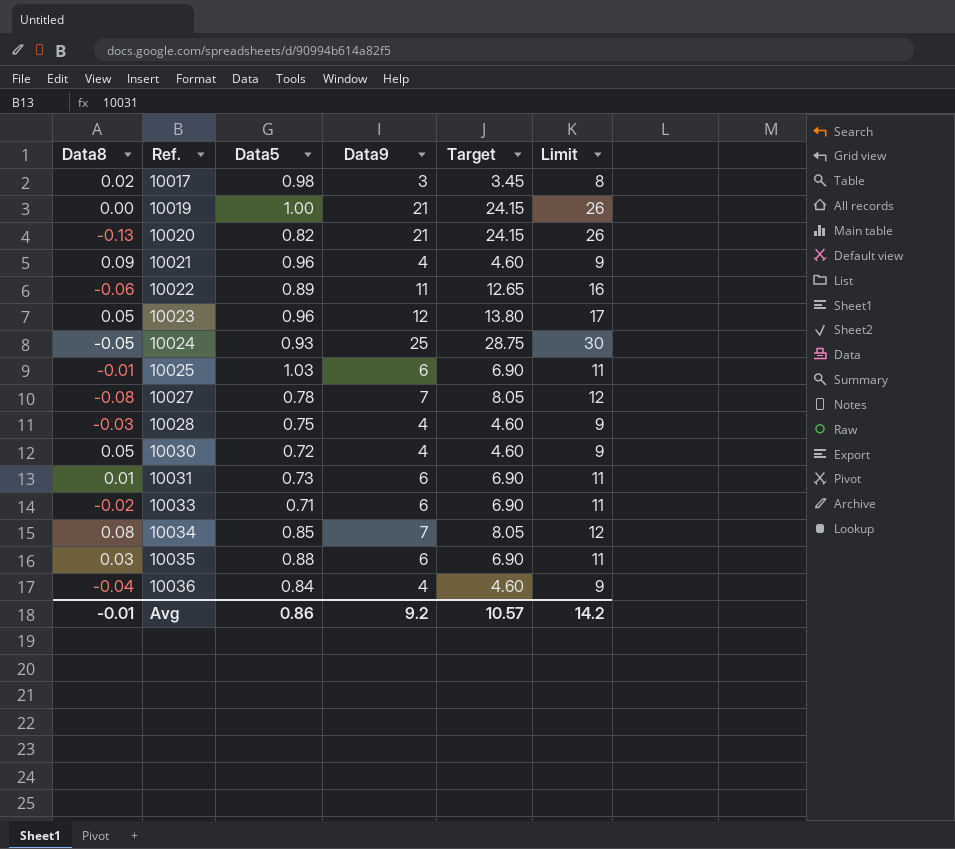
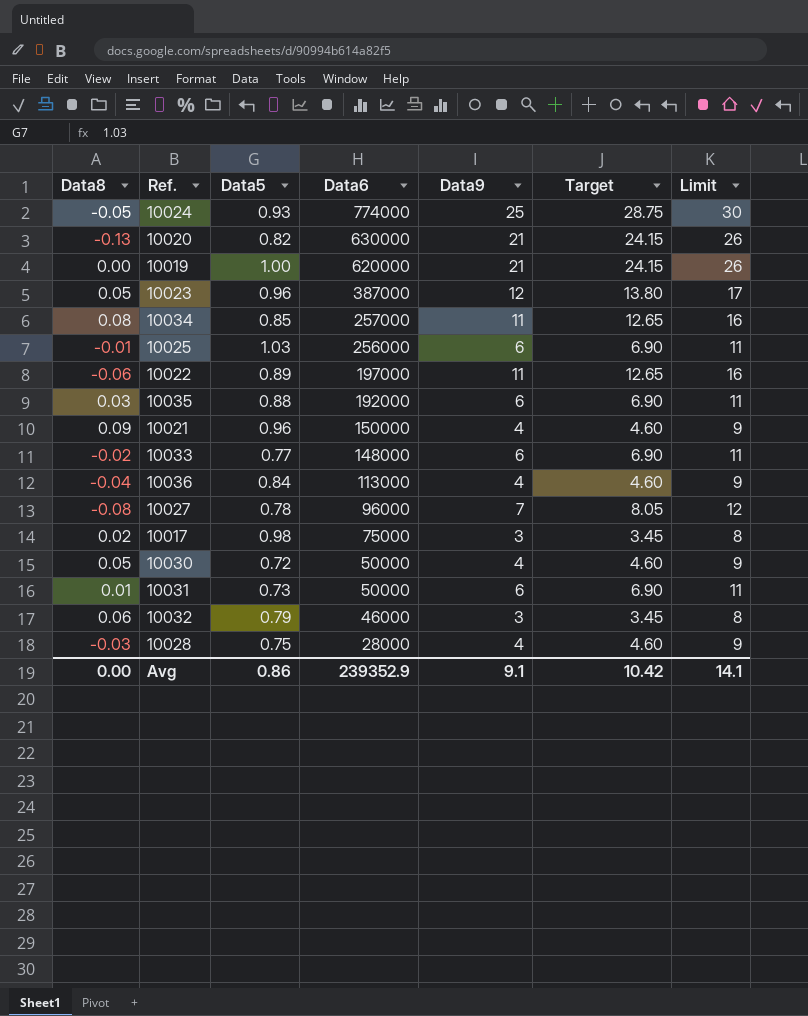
row order: Ref. ascending -> Data6 descending
column Data6 | position: none -> 4
10034 | Data9: 7 -> 11
10034 | Target: 8.05 -> 12.65
10034 | Limit: 12 -> 16
10033 | Data5: 0.71 -> 0.77
row 10032: none -> 0.06 | 0.79 | 46000 | 3 | 3.45 | 8
Avg | Data8: -0.01 -> 0.00
Avg | Data9: 9.2 -> 9.1
Avg | Target: 10.57 -> 10.42
Avg | Limit: 14.2 -> 14.1

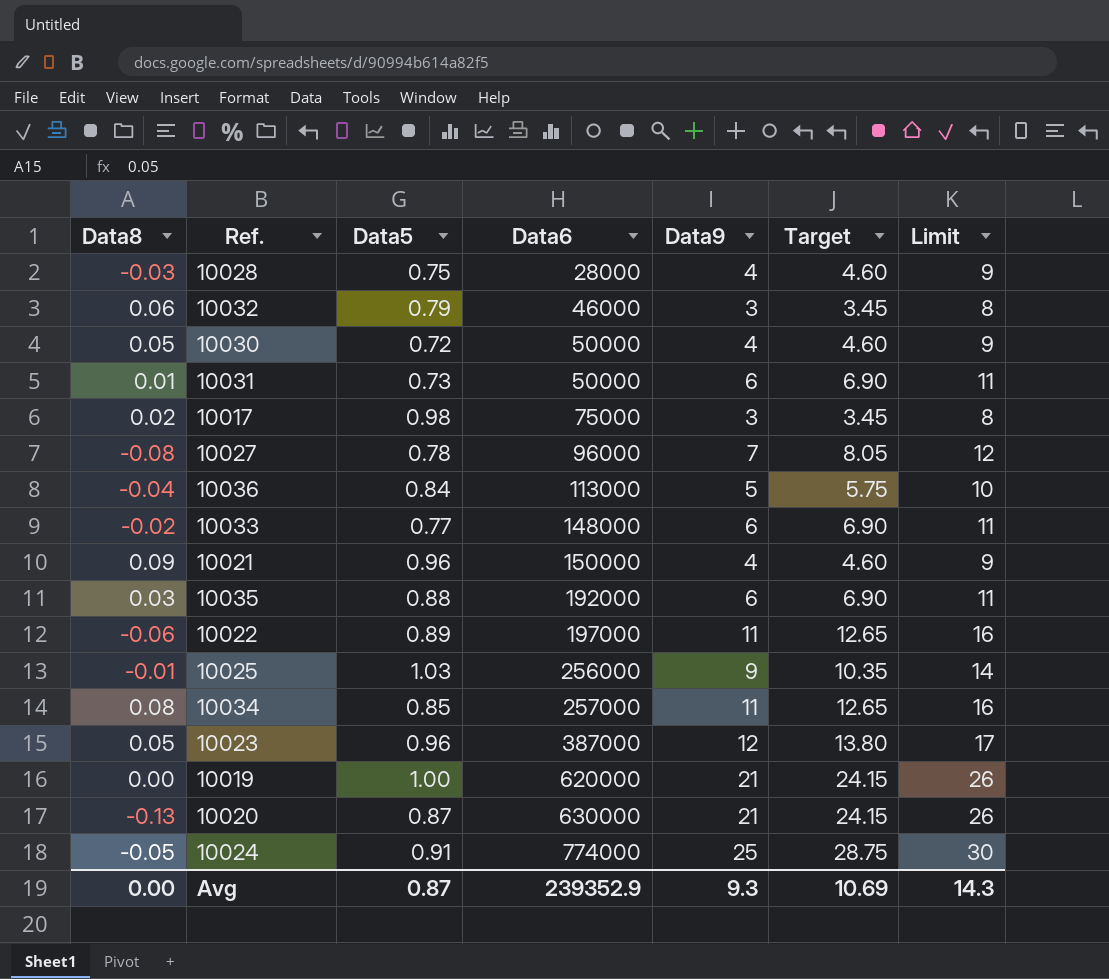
row order: Data6 descending -> Data6 ascending
10036 | Data9: 4 -> 5
10036 | Target: 4.60 -> 5.75
10036 | Limit: 9 -> 10
10025 | Data9: 6 -> 9
10025 | Target: 6.90 -> 10.35
10025 | Limit: 11 -> 14
10020 | Data5: 0.82 -> 0.87
10024 | Data5: 0.93 -> 0.91
Avg | Data5: 0.86 -> 0.87
Avg | Data9: 9.1 -> 9.3
Avg | Target: 10.42 -> 10.69
Avg | Limit: 14.1 -> 14.3

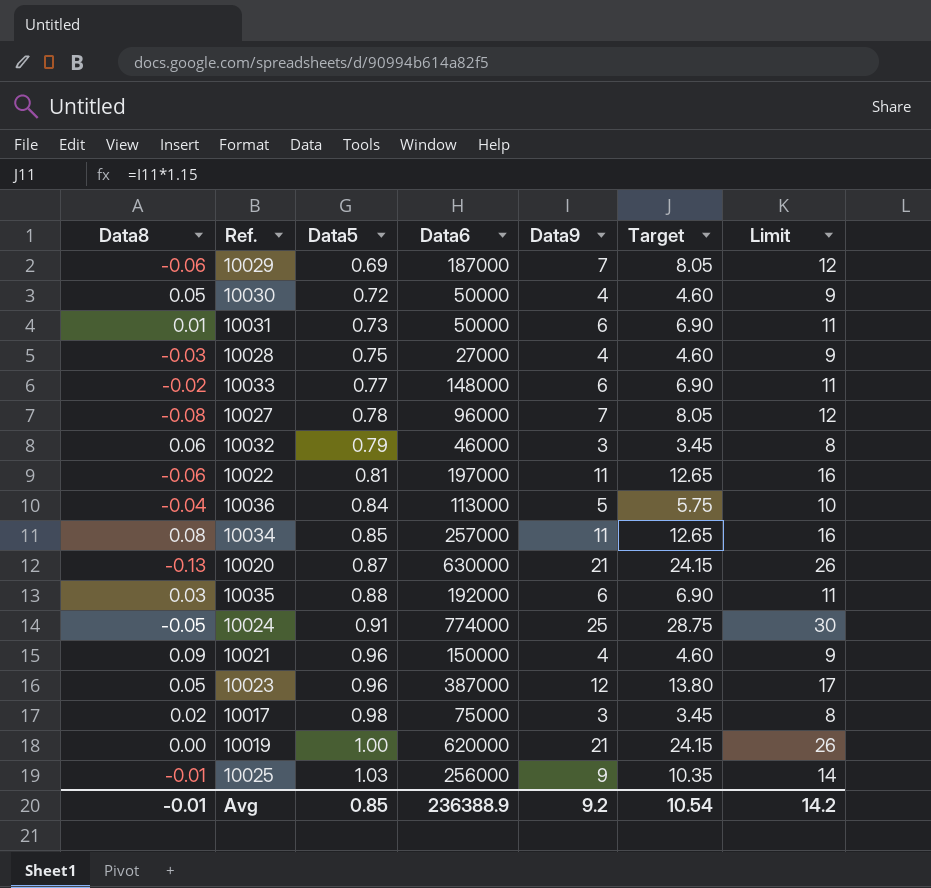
row order: Data6 ascending -> Data5 ascending
row 10029: none -> -0.06 | 0.69 | 187000 | 7 | 8.05 | 12
10028 | Data6: 28000 -> 27000
10022 | Data5: 0.89 -> 0.81
Avg | Data8: 0.00 -> -0.01
Avg | Data5: 0.87 -> 0.85
Avg | Data6: 239352.9 -> 236388.9
Avg | Data9: 9.3 -> 9.2
Avg | Target: 10.69 -> 10.54
Avg | Limit: 14.3 -> 14.2

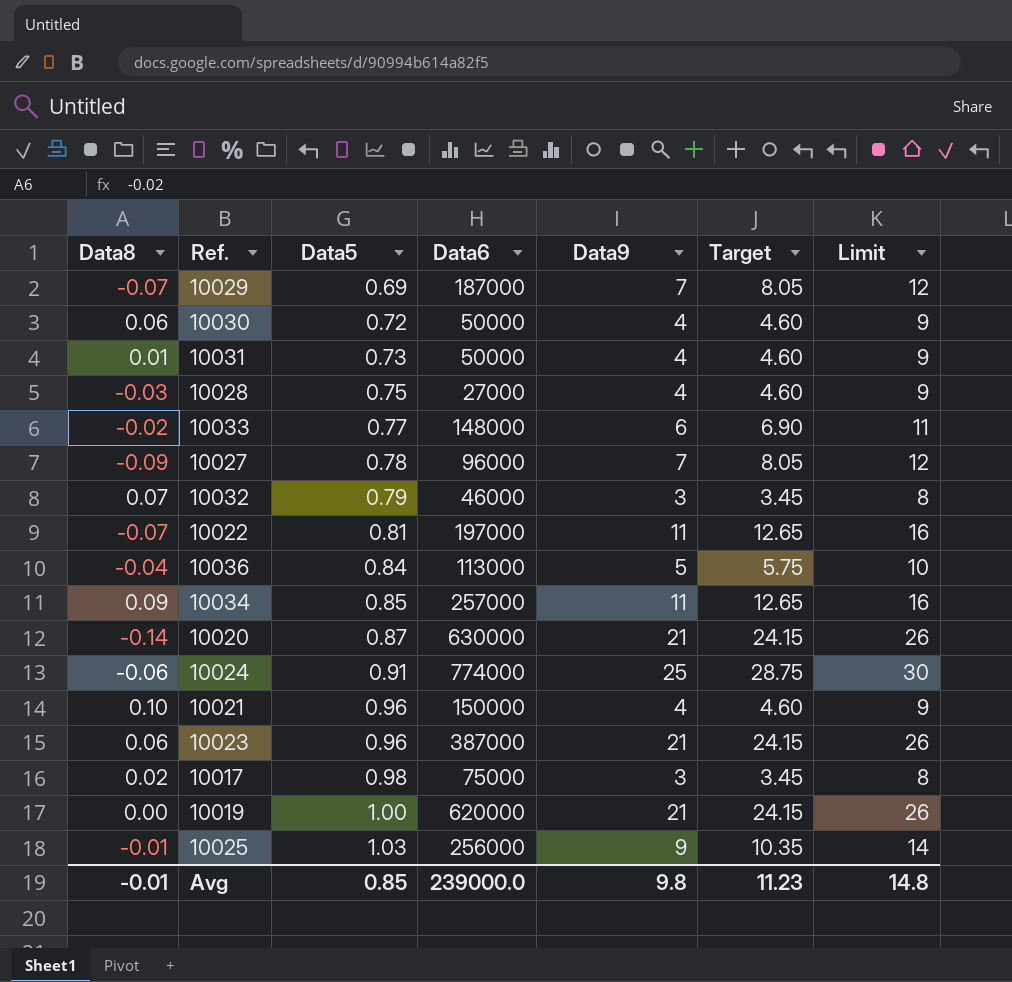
row 10035: 0.03 | 0.88 | 192000 | 6 | 6.90 | 11 -> none
10029 | Data8: -0.06 -> -0.07
10030 | Data8: 0.05 -> 0.06
10031 | Data9: 6 -> 4
10031 | Target: 6.90 -> 4.60
10031 | Limit: 11 -> 9
10027 | Data8: -0.08 -> -0.09
10032 | Data8: 0.06 -> 0.07
10022 | Data8: -0.06 -> -0.07
10034 | Data8: 0.08 -> 0.09
10020 | Data8: -0.13 -> -0.14
10024 | Data8: -0.05 -> -0.06
10021 | Data8: 0.09 -> 0.10
10023 | Data8: 0.05 -> 0.06
10023 | Data9: 12 -> 21
10023 | Target: 13.80 -> 24.15
10023 | Limit: 17 -> 26
Avg | Data6: 236388.9 -> 239000.0
Avg | Data9: 9.2 -> 9.8
Avg | Target: 10.54 -> 11.23
Avg | Limit: 14.2 -> 14.8

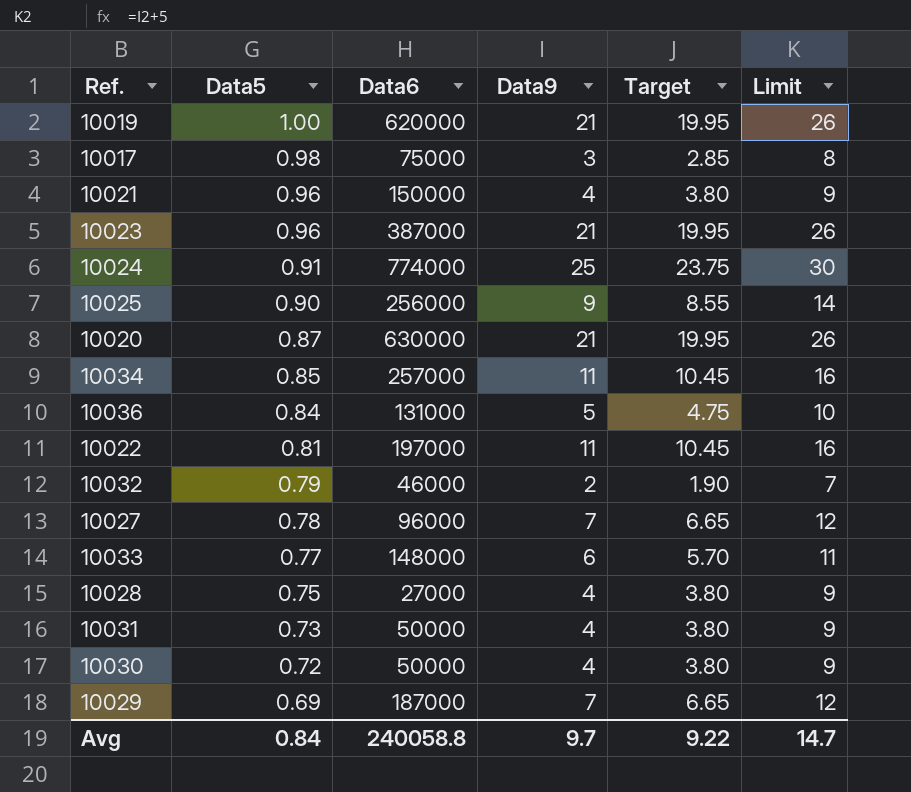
row order: Data5 ascending -> Data5 descending
column Data8 | position: 1 -> none
column Target | formula: [Data9] * 1.15 -> [Data9] * 0.95
10025 | Data5: 1.03 -> 0.90
10036 | Data6: 113000 -> 131000
10032 | Data9: 3 -> 2
10032 | Limit: 8 -> 7
Avg | Data5: 0.85 -> 0.84
Avg | Data6: 239000.0 -> 240058.8
Avg | Data9: 9.8 -> 9.7
Avg | Target: 11.23 -> 9.22
Avg | Limit: 14.8 -> 14.7

